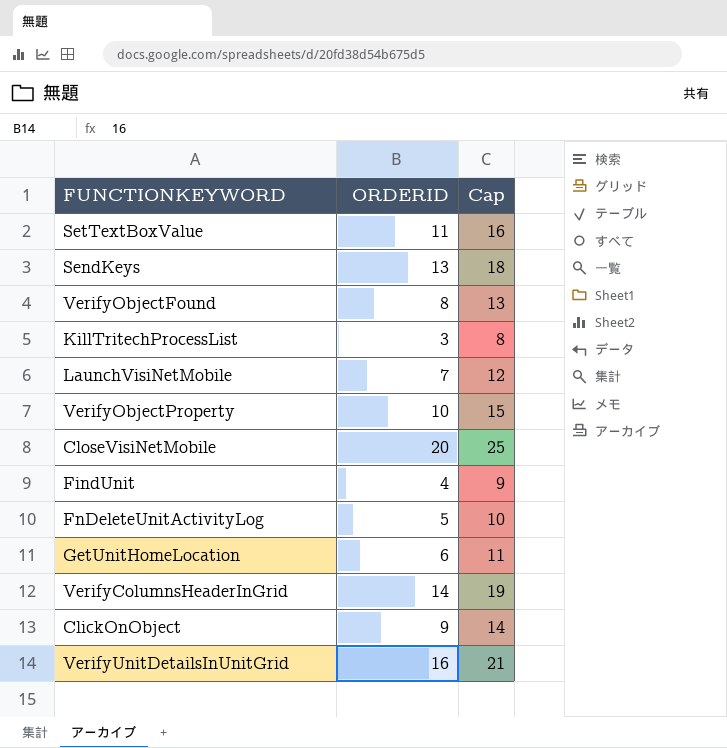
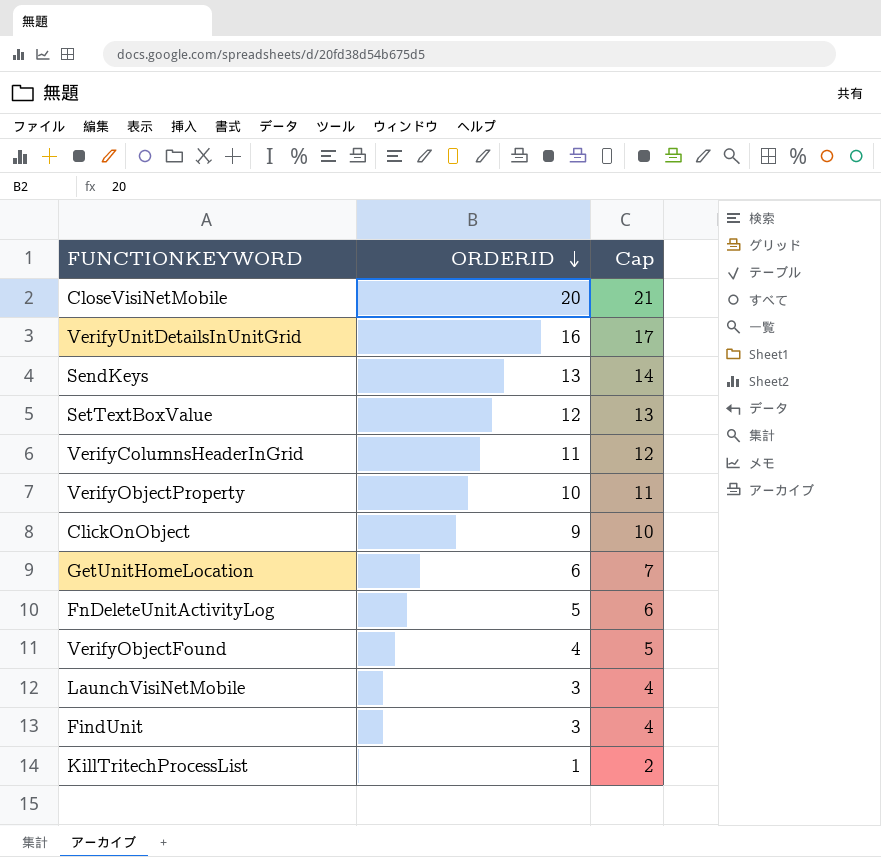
row order: none -> ORDERID descending
column Cap | formula: [ORDERID] + 5 -> [ORDERID] + 1
SetTextBoxValue | ORDERID: 11 -> 12
VerifyColumnsHeaderInGrid | ORDERID: 14 -> 11
VerifyObjectFound | ORDERID: 8 -> 4
LaunchVisiNetMobile | ORDERID: 7 -> 3
FindUnit | ORDERID: 4 -> 3
KillTritechProcessList | ORDERID: 3 -> 1

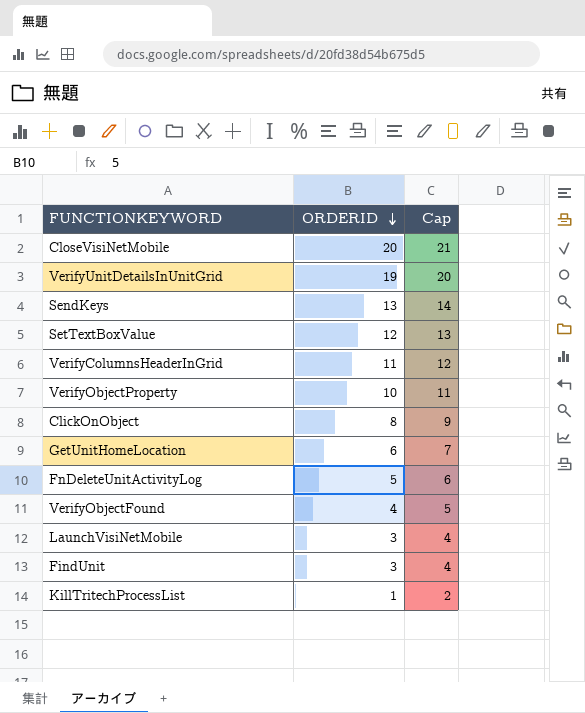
VerifyUnitDetailsInUnitGrid | ORDERID: 16 -> 19
VerifyUnitDetailsInUnitGrid | Cap: 17 -> 20
ClickOnObject | ORDERID: 9 -> 8
ClickOnObject | Cap: 10 -> 9

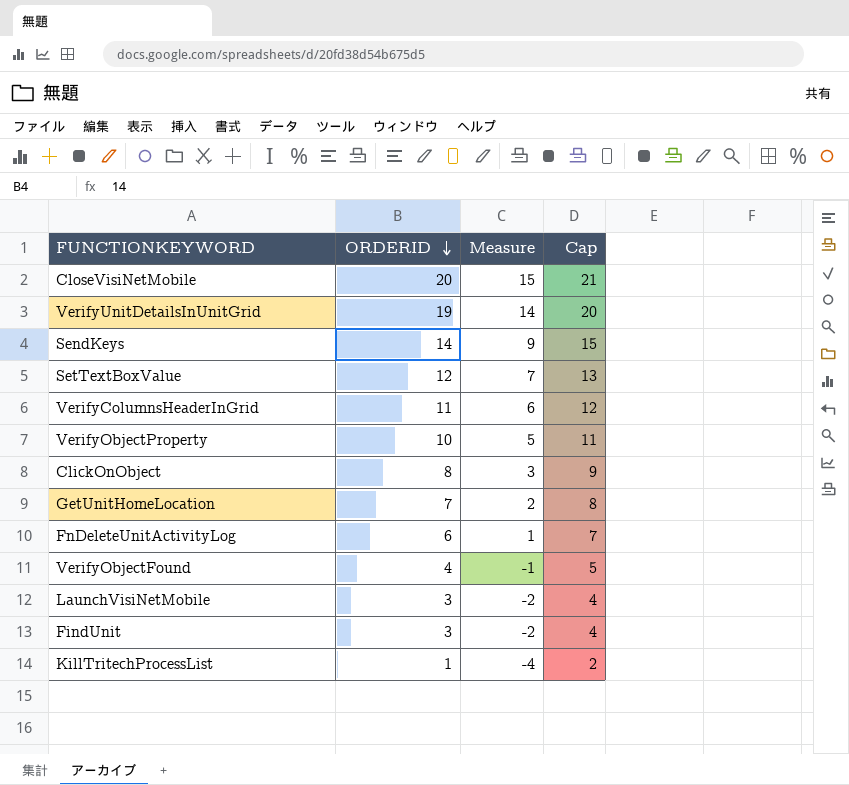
column Measure | formula: none -> [ORDERID] - 5
SendKeys | ORDERID: 13 -> 14
SendKeys | Cap: 14 -> 15
GetUnitHomeLocation | ORDERID: 6 -> 7
GetUnitHomeLocation | Cap: 7 -> 8
FnDeleteUnitActivityLog | ORDERID: 5 -> 6
FnDeleteUnitActivityLog | Cap: 6 -> 7

